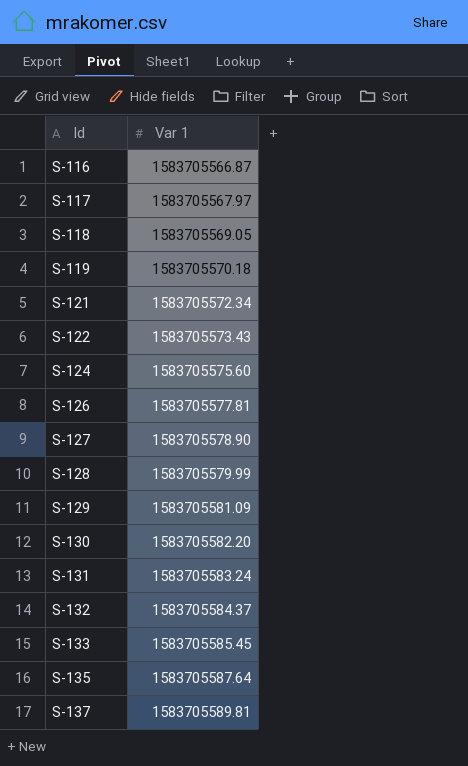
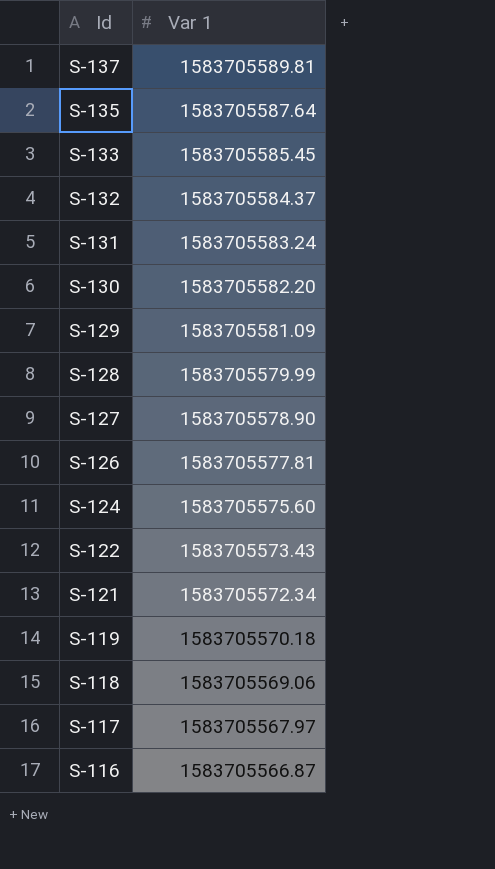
row order: Id ascending -> Id descending
S-118 | Var 1: 1583705569.05 -> 1583705569.06

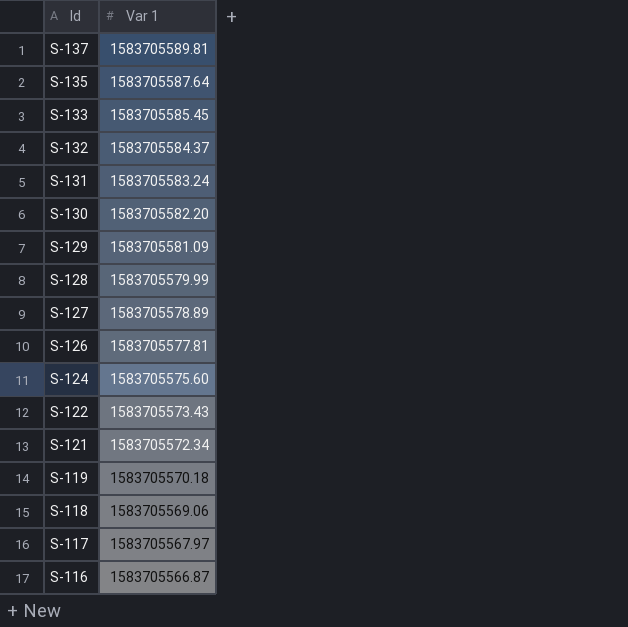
S-127 | Var 1: 1583705578.90 -> 1583705578.89

